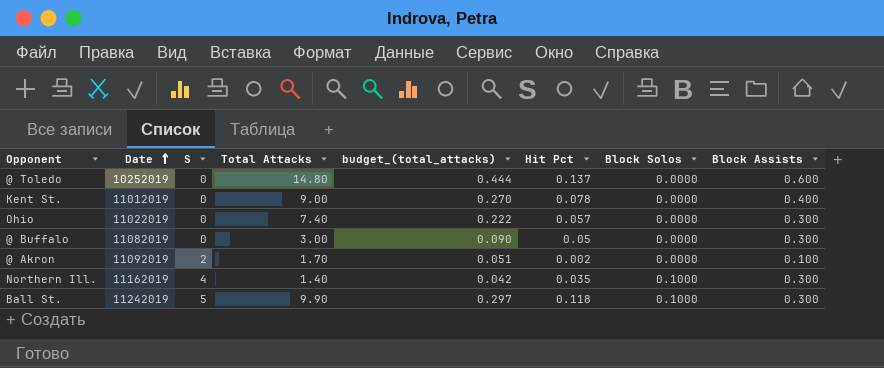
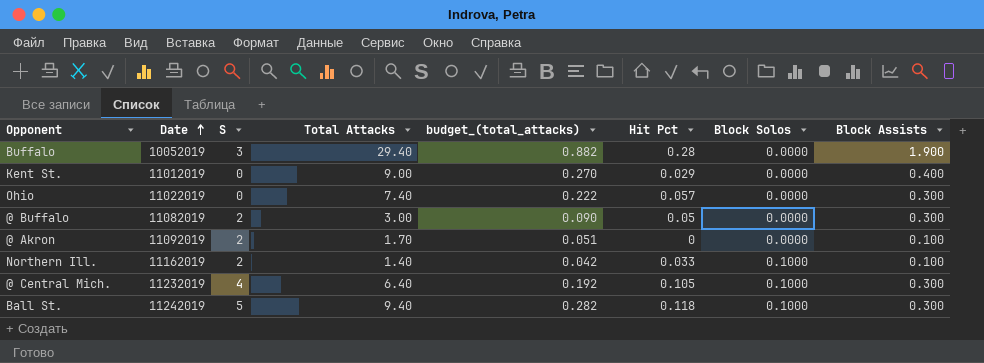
row @ Toledo: 10252019 | 0 | 14.80 | 0.444 | 0.137 | 0.0000 | 0.600 -> none
row Buffalo: none -> 10052019 | 3 | 29.40 | 0.882 | 0.28 | 0.0000 | 1.900
Kent St. | Hit Pct: 0.078 -> 0.029
@ Buffalo | S: 0 -> 2
@ Akron | Hit Pct: 0.002 -> 0
Northern Ill. | S: 4 -> 2
Northern Ill. | Hit Pct: 0.035 -> 0.033
Northern Ill. | Block Assists: 0.300 -> 0.100
row @ Central Mich.: none -> 11232019 | 4 | 6.40 | 0.192 | 0.105 | 0.1000 | 0.300
Ball St. | Total Attacks: 9.90 -> 9.40
Ball St. | budget_(total_attacks): 0.297 -> 0.282

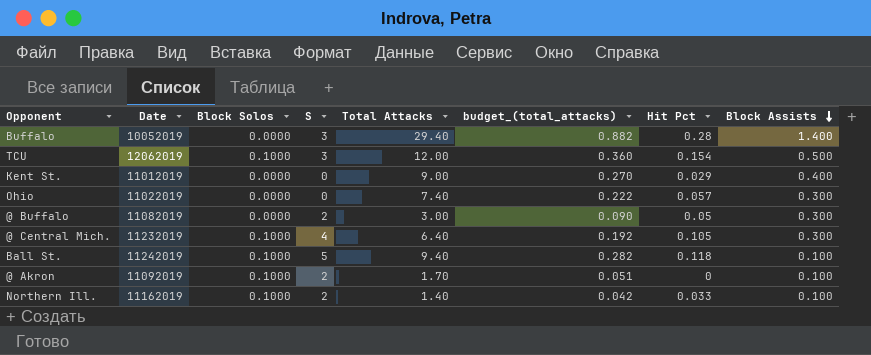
row order: Date ascending -> Block Assists descending
column Block Solos | position: 7 -> 3
Buffalo | Block Assists: 1.900 -> 1.400
row TCU: none -> 12062019 | 0.1000 | 3 | 12.00 | 0.360 | 0.154 | 0.500
Ball St. | Block Assists: 0.300 -> 0.100
@ Akron | Block Solos: 0.0000 -> 0.1000

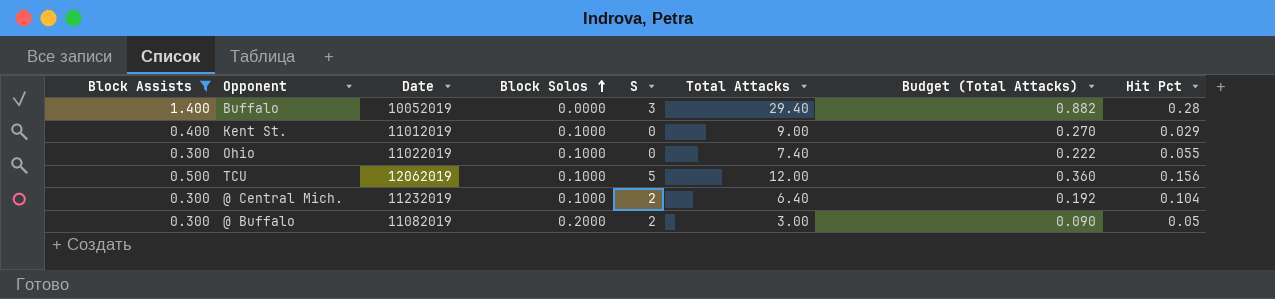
filter: none -> Block Assists != 0.100
row order: Block Assists descending -> Block Solos ascending
column Block Assists | position: 8 -> 1
column name: budget_(total_attacks) -> Budget (Total Attacks)
Kent St. | Block Solos: 0.0000 -> 0.1000
Ohio | Block Solos: 0.0000 -> 0.1000
Ohio | Hit Pct: 0.057 -> 0.055
TCU | S: 3 -> 5
TCU | Hit Pct: 0.154 -> 0.156
@ Central Mich. | S: 4 -> 2
@ Central Mich. | Hit Pct: 0.105 -> 0.104
@ Buffalo | Block Solos: 0.0000 -> 0.2000

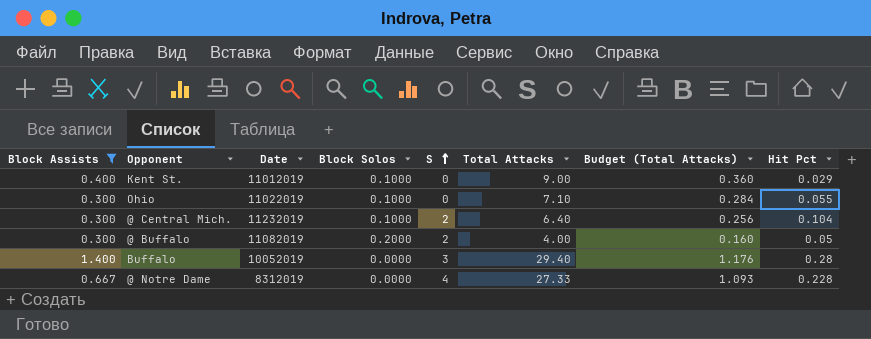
row order: Block Solos ascending -> S ascending
column Budget (Total Attacks) | formula: [Total Attacks] * 0.03 -> [Total Attacks] * 0.04
row TCU: 0.500 | 12062019 | 0.1000 | 5 | 12.00 | 0.360 | 0.156 -> none
Ohio | Total Attacks: 7.40 -> 7.10
@ Buffalo | Total Attacks: 3.00 -> 4.00
row @ Notre Dame: none -> 0.667 | 8312019 | 0.0000 | 4 | 27.33 | 1.093 | 0.228

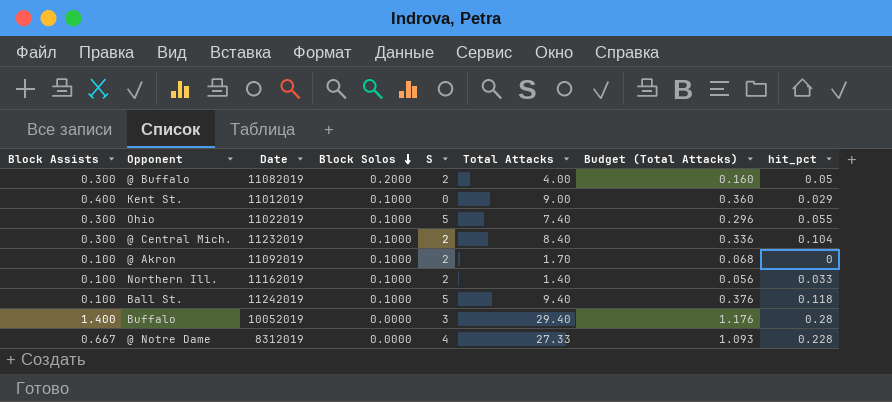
filter: Block Assists != 0.100 -> none
row order: S ascending -> Block Solos descending
column name: Hit Pct -> hit_pct
Ohio | S: 0 -> 5
Ohio | Total Attacks: 7.10 -> 7.40
Ohio | Budget (Total Attacks): 0.284 -> 0.296
@ Central Mich. | Total Attacks: 6.40 -> 8.40
@ Central Mich. | Budget (Total Attacks): 0.256 -> 0.336

